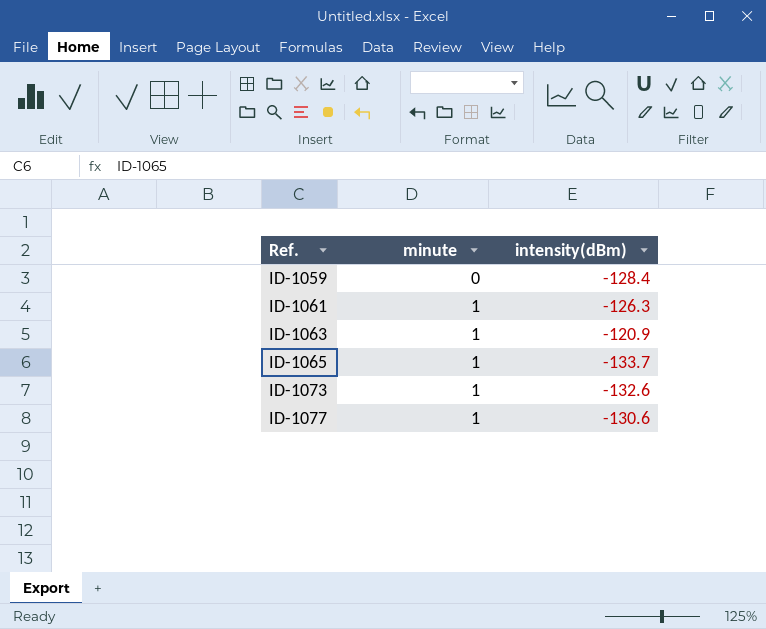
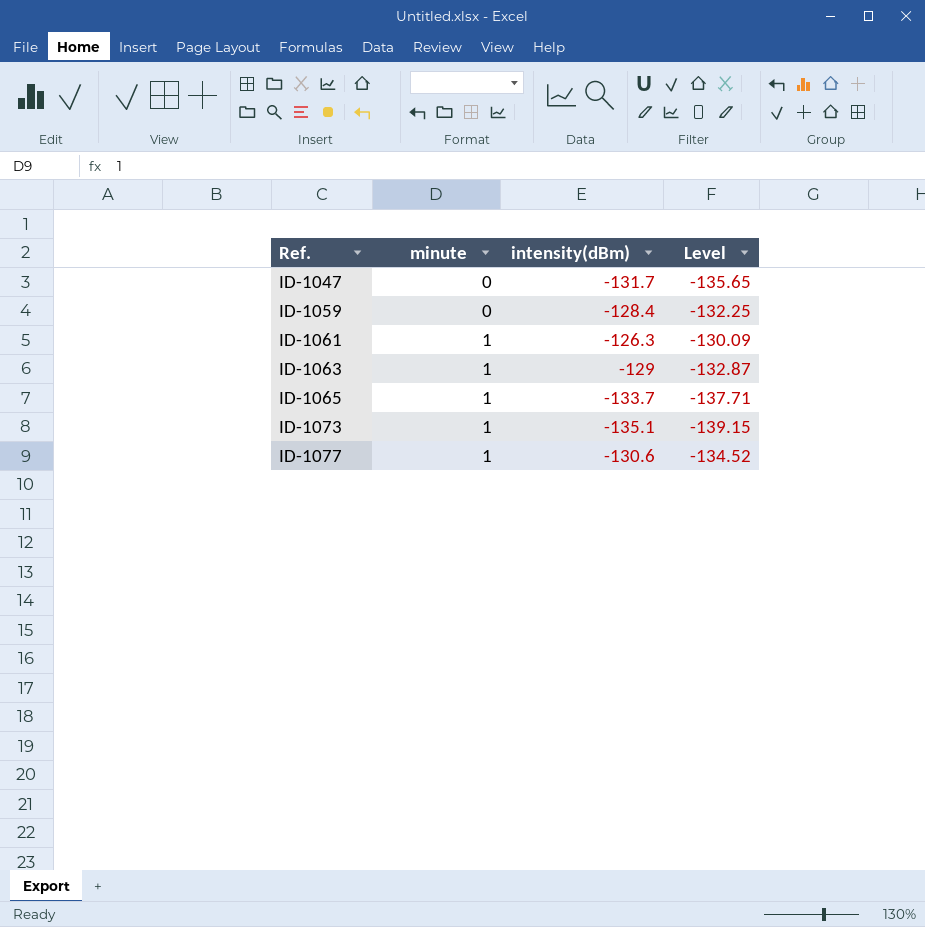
column Level | formula: none -> [intensity(dBm)] * 1.03
row ID-1047: none -> 0 | -131.7 | -135.65
ID-1063 | intensity(dBm): -120.9 -> -129
ID-1073 | intensity(dBm): -132.6 -> -135.1

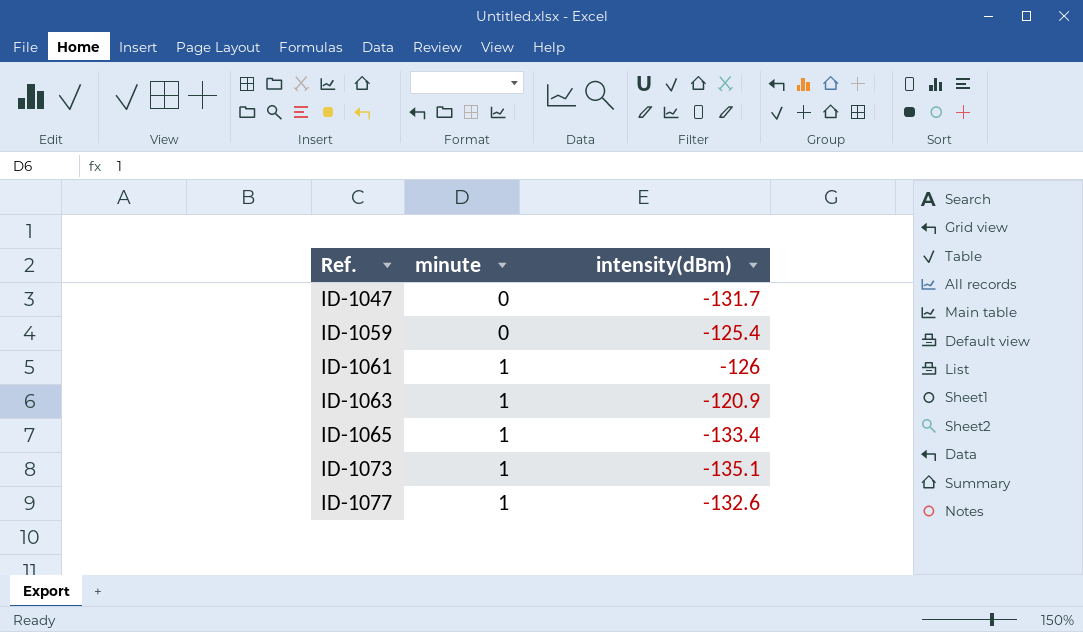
column Level | formula: [intensity(dBm)] * 1.03 -> none
ID-1059 | intensity(dBm): -128.4 -> -125.4
ID-1061 | intensity(dBm): -126.3 -> -126
ID-1063 | intensity(dBm): -129 -> -120.9
ID-1065 | intensity(dBm): -133.7 -> -133.4
ID-1077 | intensity(dBm): -130.6 -> -132.6

